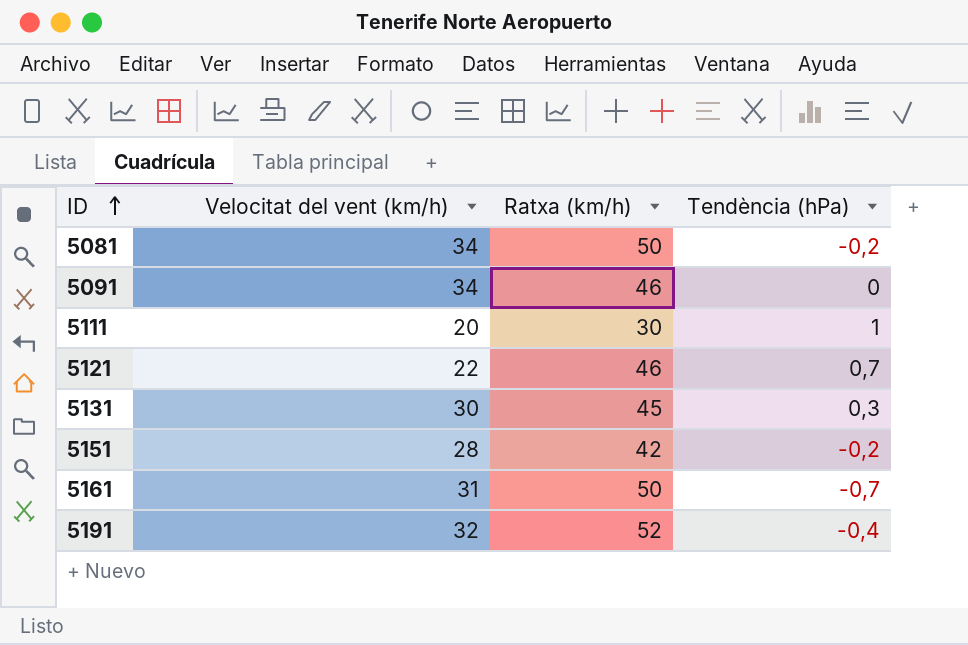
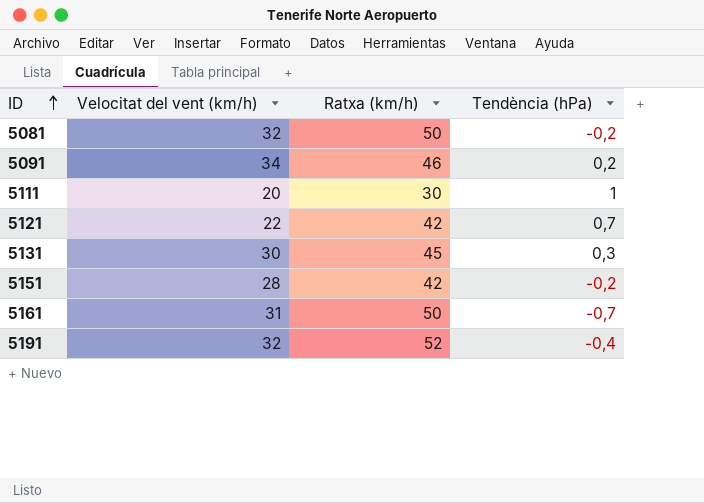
5081 | Velocitat del vent (km/h): 34 -> 32
5091 | Tendència (hPa): 0 -> 0,2
5121 | Ratxa (km/h): 46 -> 42

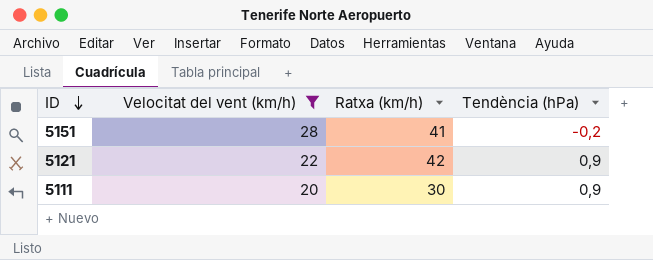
filter: none -> Velocitat del vent (km/h) <= 28
row order: ID ascending -> ID descending
5151 | Ratxa (km/h): 42 -> 41
5121 | Tendència (hPa): 0,7 -> 0,9
5111 | Tendència (hPa): 1 -> 0,9

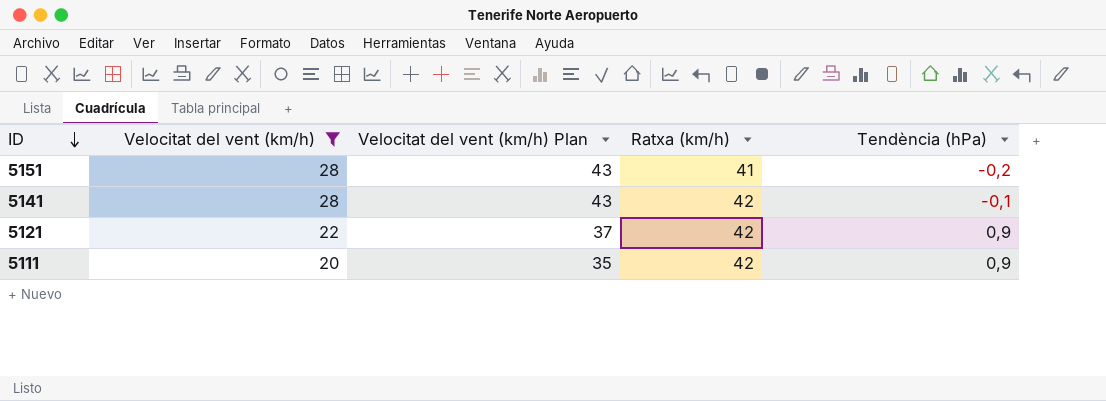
column Velocitat del vent (km/h) Plan | formula: none -> [Velocitat del vent (km/h)] + 15
row 5141: none -> 28 | 43 | 42 | -0,1
5111 | Ratxa (km/h): 30 -> 42

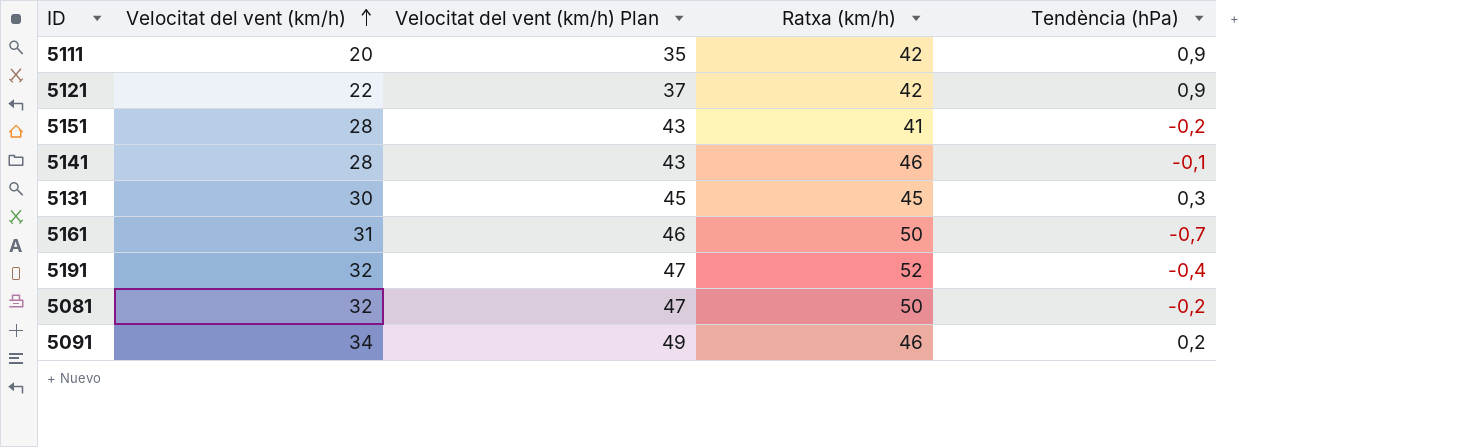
filter: Velocitat del vent (km/h) <= 28 -> none
row order: ID descending -> Velocitat del vent (km/h) ascending
5141 | Ratxa (km/h): 42 -> 46

